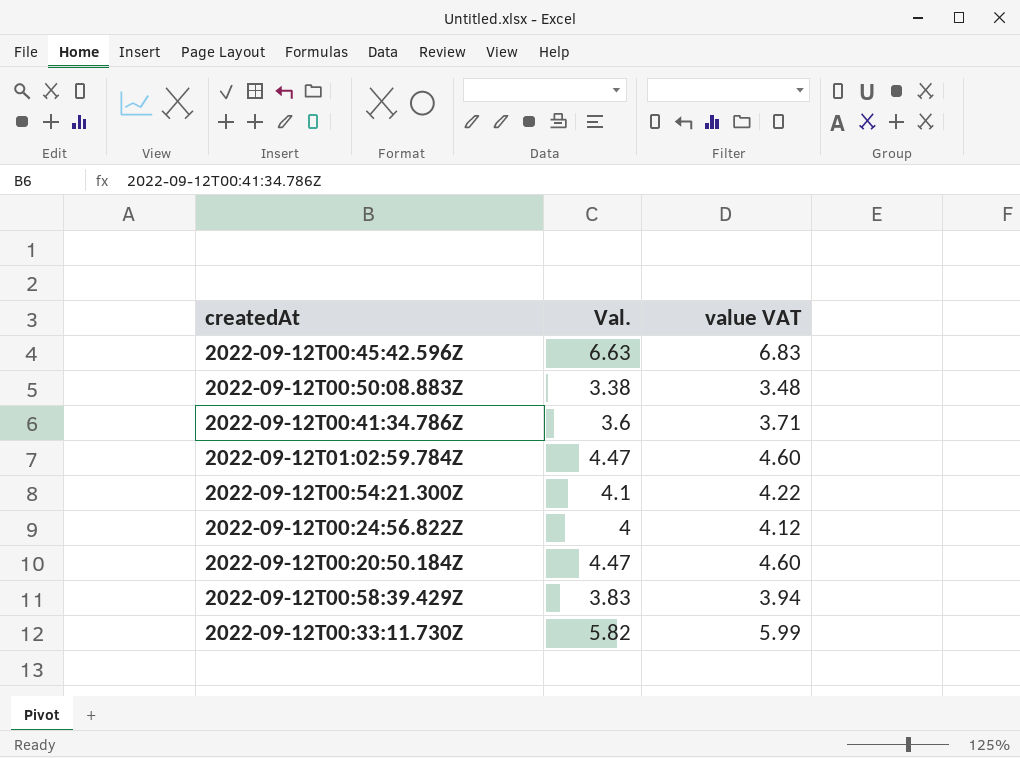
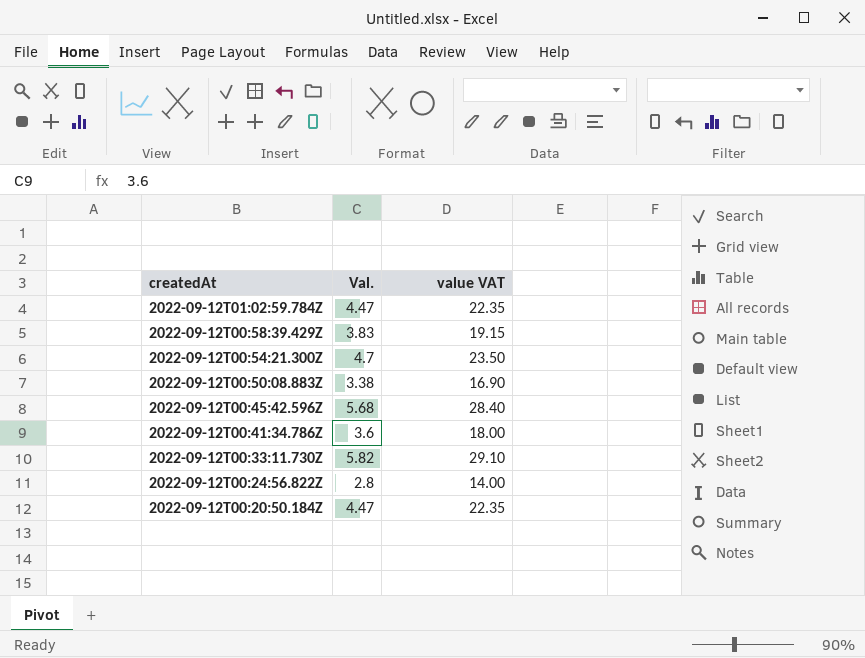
row order: none -> createdAt descending
column value VAT | formula: [Val.] * 1.03 -> [Val.] * 5
2022-09-12T00:54:21.300Z | Val.: 4.1 -> 4.7
2022-09-12T00:45:42.596Z | Val.: 6.63 -> 5.68
2022-09-12T00:24:56.822Z | Val.: 4 -> 2.8

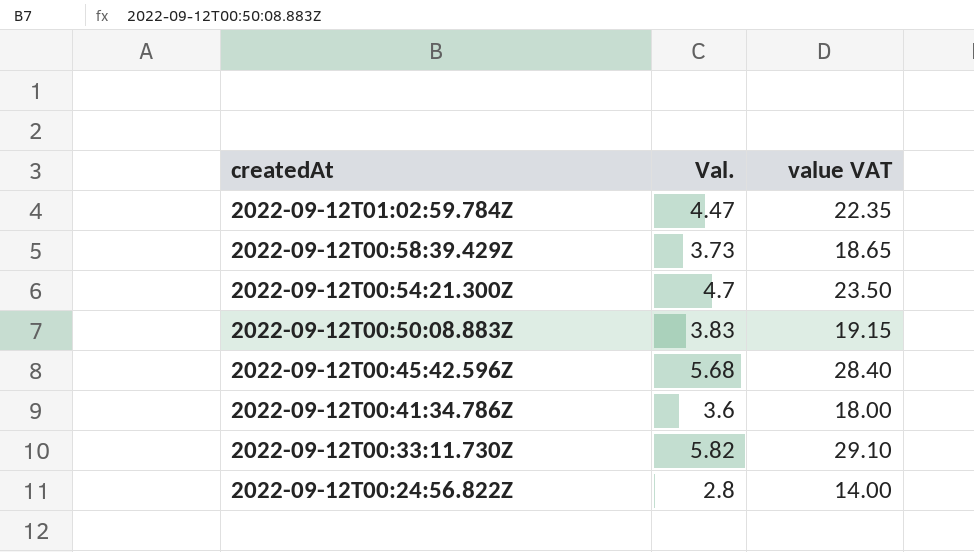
row 2022-09-12T00:20:50.184Z: 4.47 | 22.35 -> none
2022-09-12T00:58:39.429Z | Val.: 3.83 -> 3.73
2022-09-12T00:58:39.429Z | value VAT: 19.15 -> 18.65
2022-09-12T00:50:08.883Z | Val.: 3.38 -> 3.83
2022-09-12T00:50:08.883Z | value VAT: 16.90 -> 19.15

